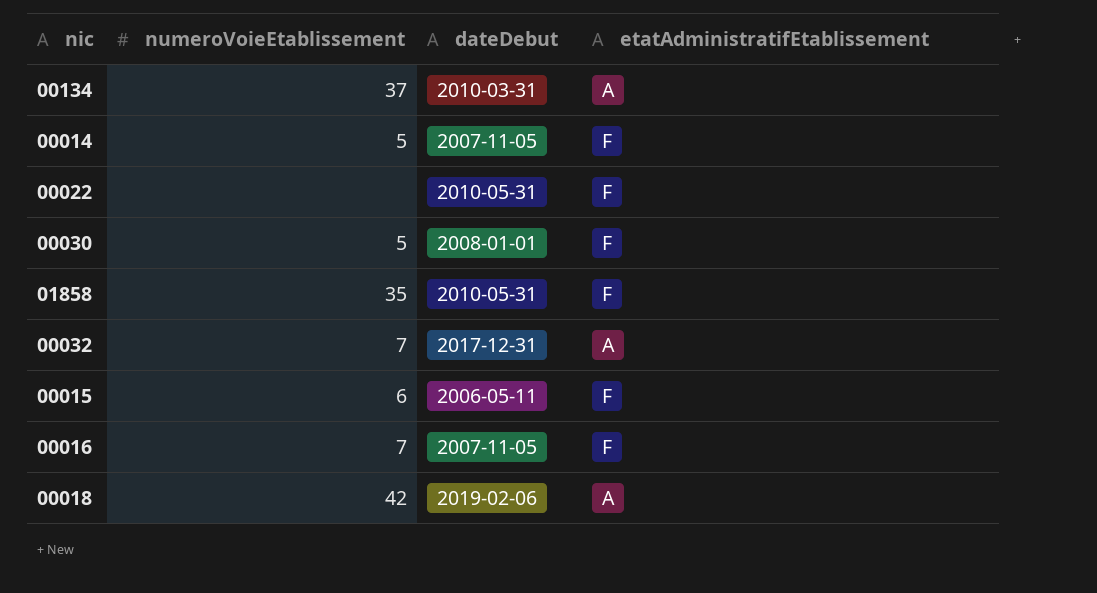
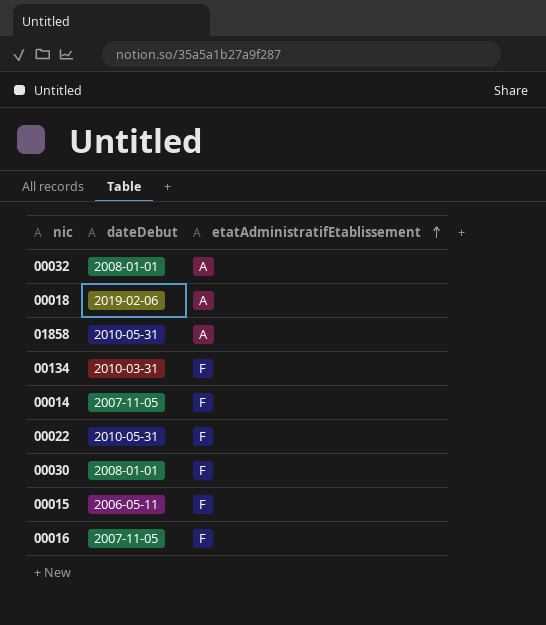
row order: none -> etatAdministratifEtablissement ascending
column numeroVoieEtablissement | position: 2 -> none
00032 | dateDebut: 2017-12-31 -> 2008-01-01
01858 | etatAdministratifEtablissement: F -> A
00134 | etatAdministratifEtablissement: A -> F

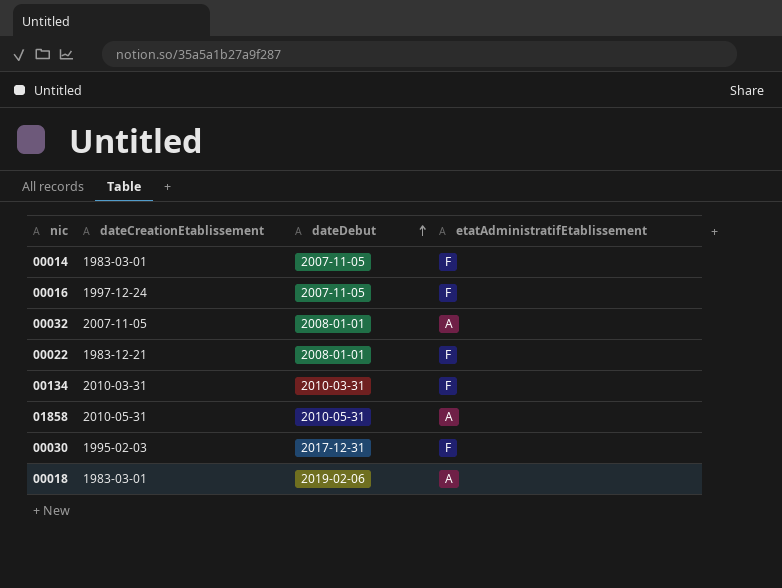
row order: etatAdministratifEtablissement ascending -> dateDebut ascending
column dateCreationEtablissement | position: none -> 2
row 00015: 2006-05-11 | F -> none
00022 | dateDebut: 2010-05-31 -> 2008-01-01
00030 | dateDebut: 2008-01-01 -> 2017-12-31

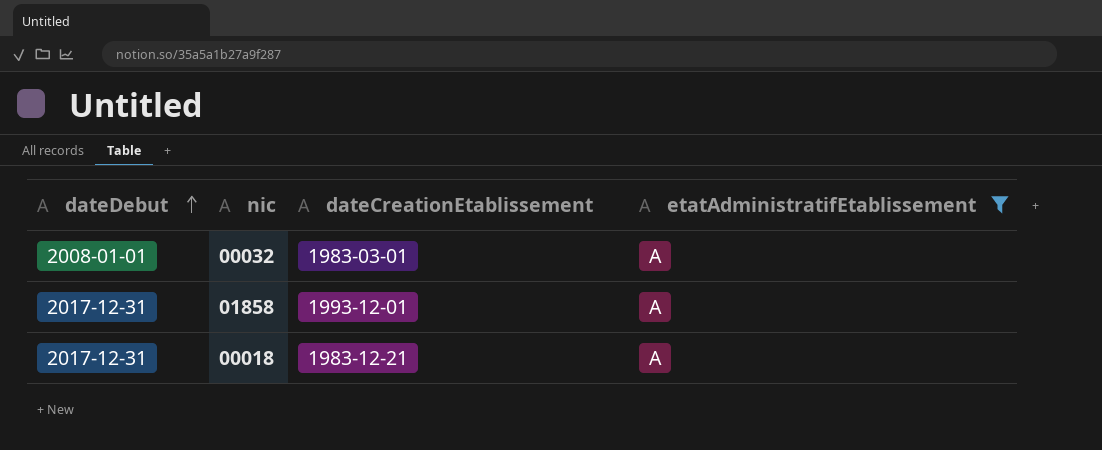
filter: none -> etatAdministratifEtablissement = A
column dateDebut | position: 3 -> 1
00032 | dateCreationEtablissement: 2007-11-05 -> 1983-03-01
01858 | dateDebut: 2010-05-31 -> 2017-12-31
01858 | dateCreationEtablissement: 2010-05-31 -> 1993-12-01
00018 | dateDebut: 2019-02-06 -> 2017-12-31
00018 | dateCreationEtablissement: 1983-03-01 -> 1983-12-21

